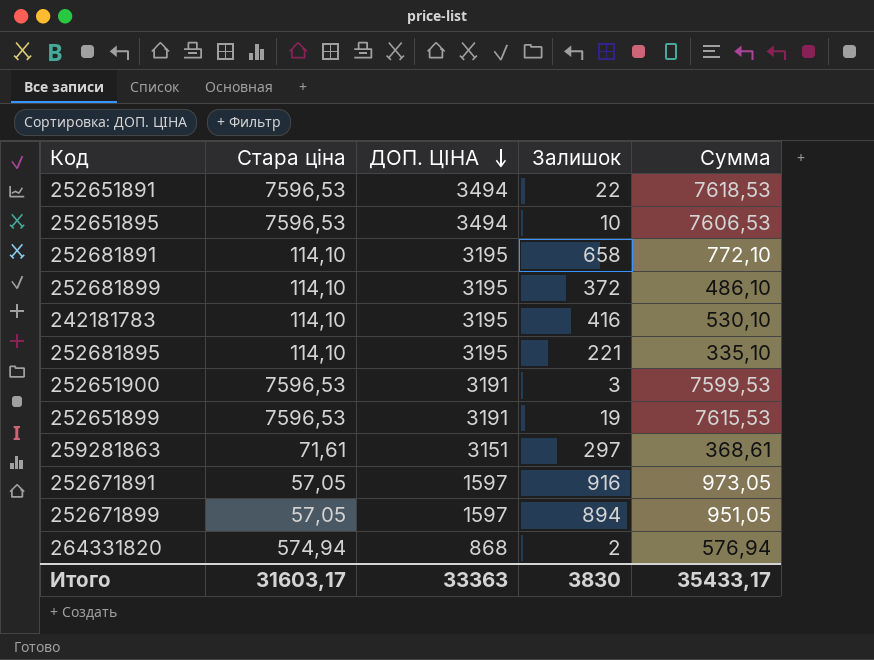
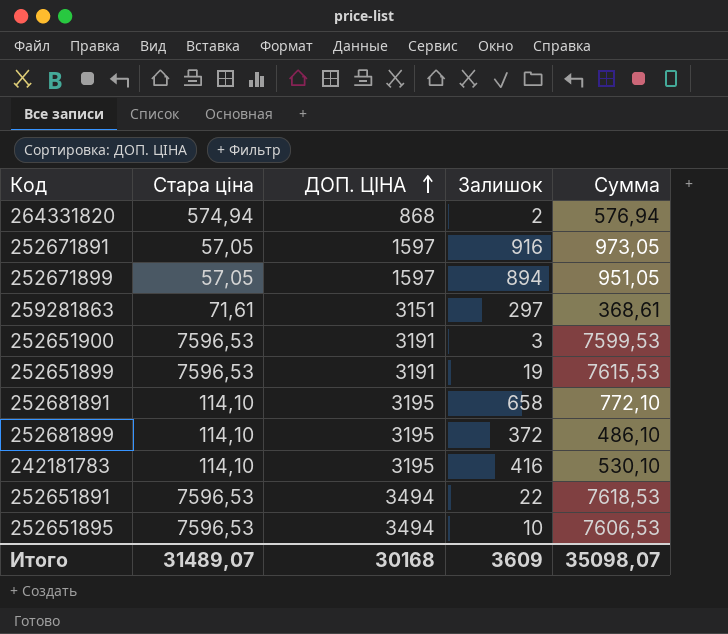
row order: ДОП. ЦІНА descending -> ДОП. ЦІНА ascending
row 252681895: 114,10 | 3195 | 221 | 335,10 -> none
Итого | Стара ціна: 31603,17 -> 31489,07
Итого | ДОП. ЦІНА: 33363 -> 30168
Итого | Залишок: 3830 -> 3609
Итого | Сумма: 35433,17 -> 35098,07

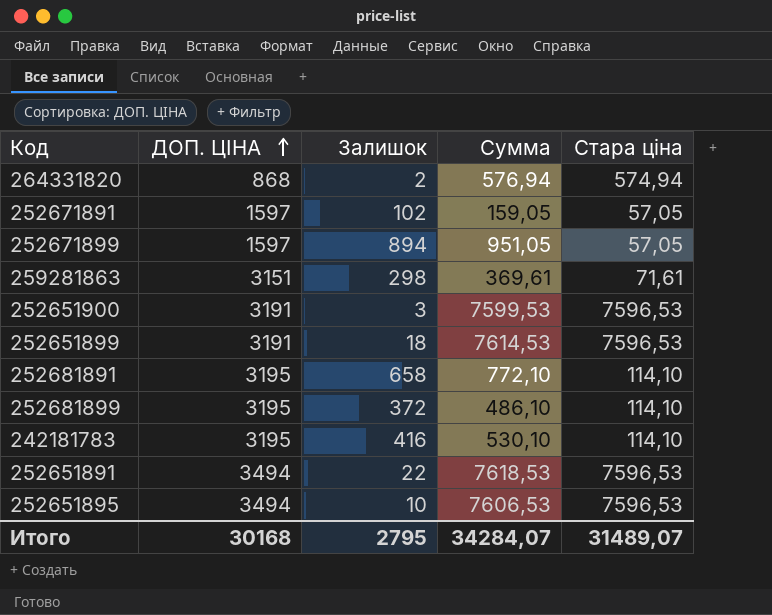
column Стара ціна | position: 2 -> 5
252671891 | Залишок: 916 -> 102
252671891 | Сумма: 973,05 -> 159,05
259281863 | Залишок: 297 -> 298
259281863 | Сумма: 368,61 -> 369,61
252651899 | Залишок: 19 -> 18
252651899 | Сумма: 7615,53 -> 7614,53
Итого | Залишок: 3609 -> 2795
Итого | Сумма: 35098,07 -> 34284,07

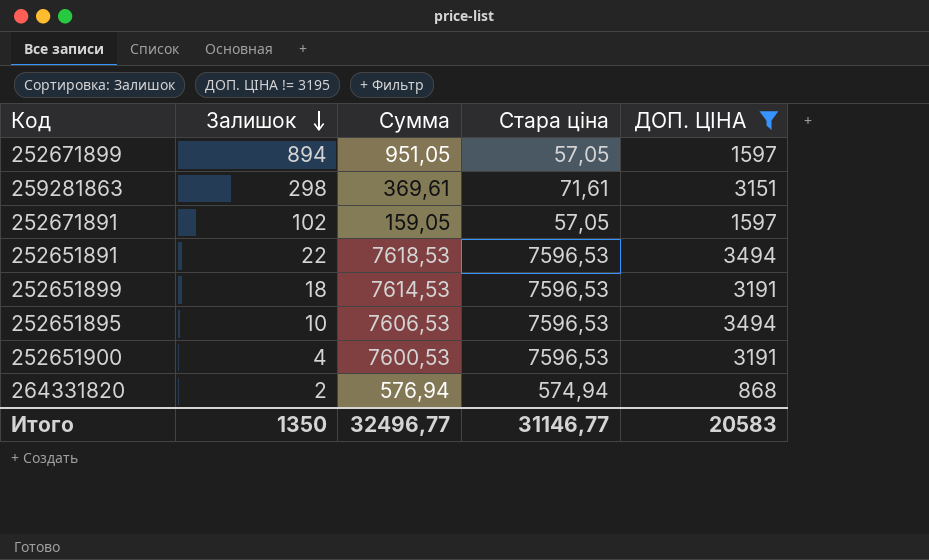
filter: none -> ДОП. ЦІНА != 3195
row order: ДОП. ЦІНА ascending -> Залишок descending
column ДОП. ЦІНА | position: 2 -> 5
252651900 | Залишок: 3 -> 4
252651900 | Сумма: 7599,53 -> 7600,53
Итого | Залишок: 2795 -> 1350
Итого | Сумма: 34284,07 -> 32496,77
Итого | Стара ціна: 31489,07 -> 31146,77
Итого | ДОП. ЦІНА: 30168 -> 20583

